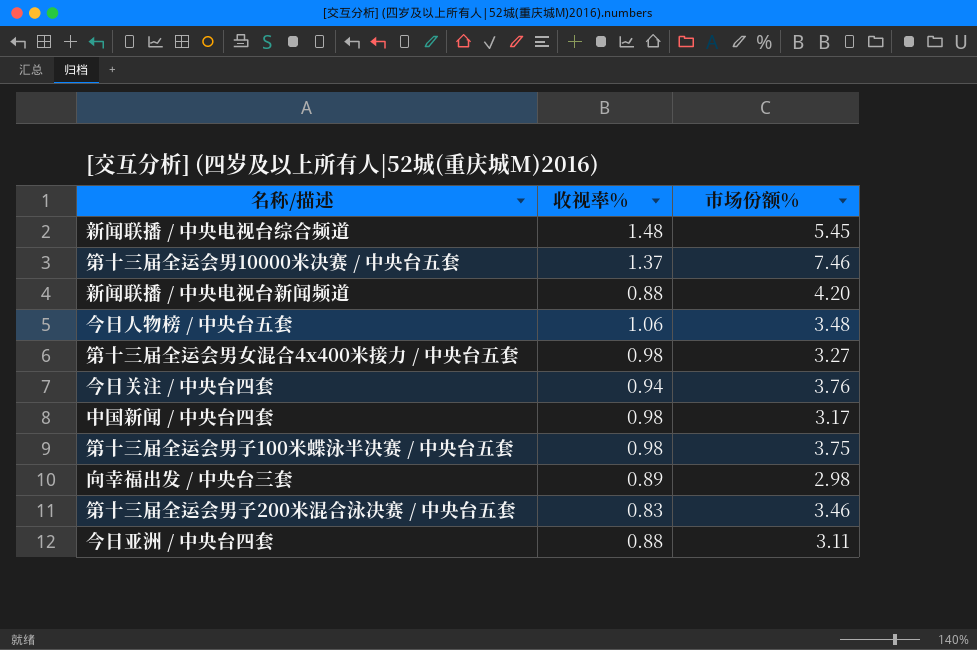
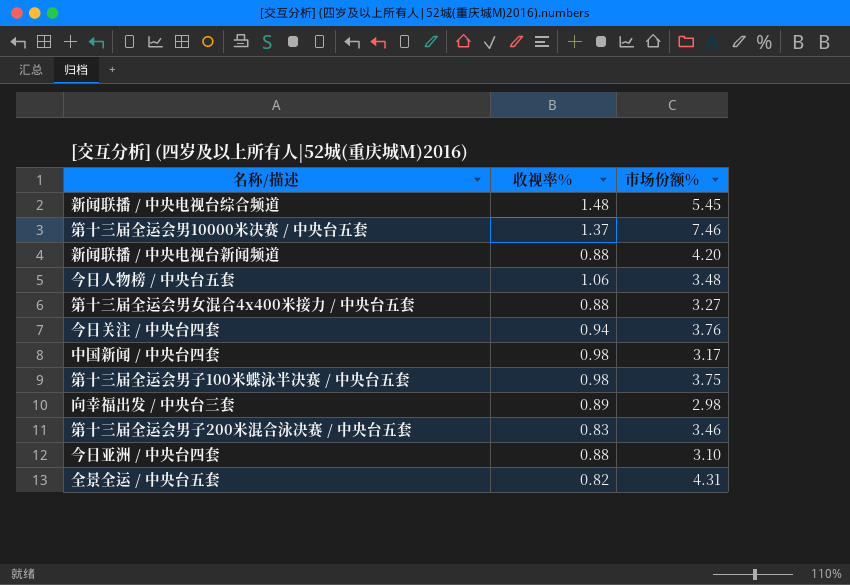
第十三届全运会男女混合4x400米接力 / 中央台五套 | 收视率%: 0.98 -> 0.88
今日亚洲 / 中央台四套 | 市场份额%: 3.11 -> 3.10
row 全景全运 / 中央台五套: none -> 0.82 | 4.31

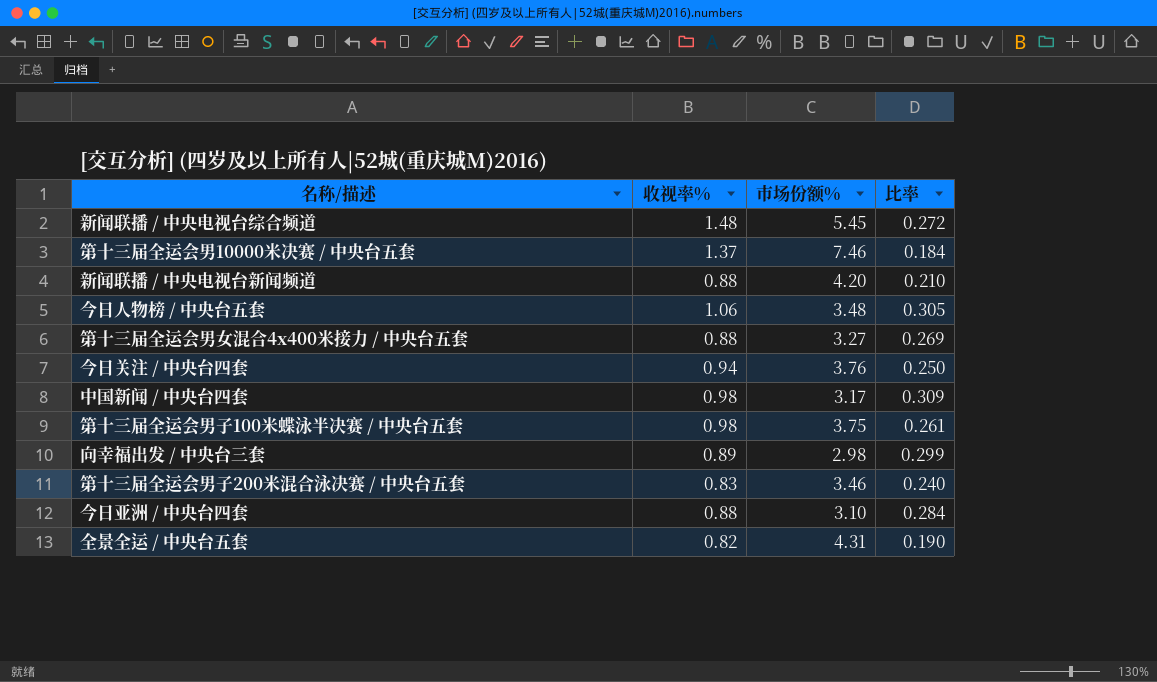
column 比率 | formula: none -> [收视率%] / [市场份额%]

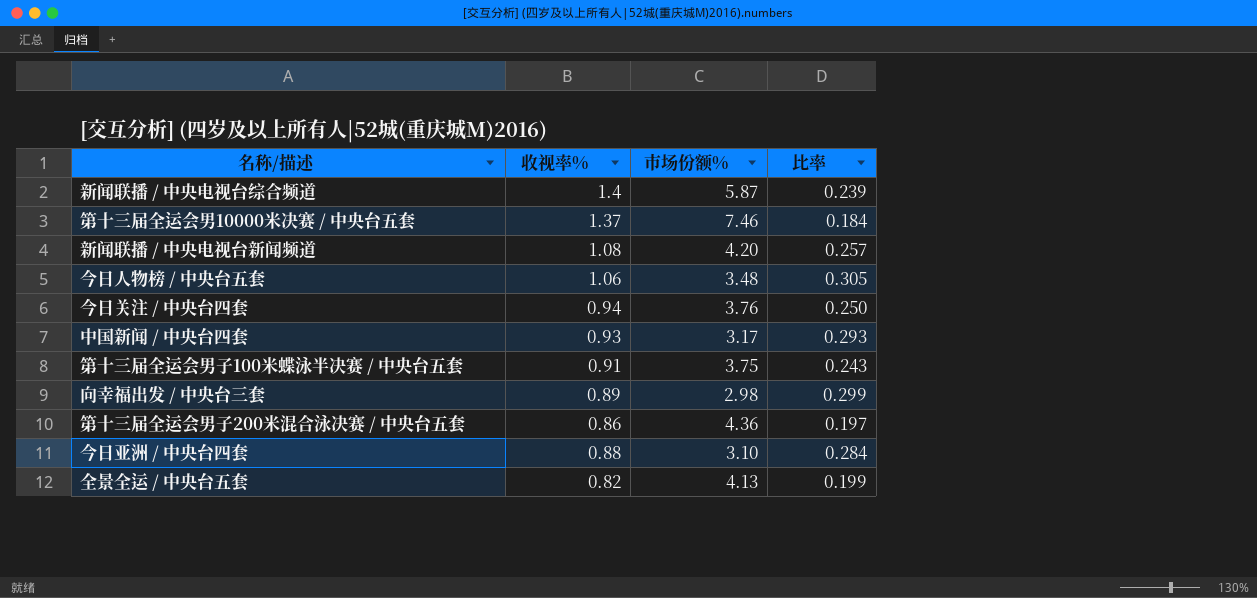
row 第十三届全运会男女混合4x400米接力 / 中央台五套: 0.88 | 3.27 | 0.269 -> none
新闻联播 / 中央电视台综合频道 | 收视率%: 1.48 -> 1.4
新闻联播 / 中央电视台综合频道 | 市场份额%: 5.45 -> 5.87
新闻联播 / 中央电视台综合频道 | 比率: 0.272 -> 0.239
新闻联播 / 中央电视台新闻频道 | 收视率%: 0.88 -> 1.08
新闻联播 / 中央电视台新闻频道 | 比率: 0.210 -> 0.257
中国新闻 / 中央台四套 | 收视率%: 0.98 -> 0.93
中国新闻 / 中央台四套 | 比率: 0.309 -> 0.293
第十三届全运会男子100米蝶泳半决赛 / 中央台五套 | 收视率%: 0.98 -> 0.91
第十三届全运会男子100米蝶泳半决赛 / 中央台五套 | 比率: 0.261 -> 0.243
第十三届全运会男子200米混合泳决赛 / 中央台五套 | 收视率%: 0.83 -> 0.86
第十三届全运会男子200米混合泳决赛 / 中央台五套 | 市场份额%: 3.46 -> 4.36
第十三届全运会男子200米混合泳决赛 / 中央台五套 | 比率: 0.240 -> 0.197
全景全运 / 中央台五套 | 市场份额%: 4.31 -> 4.13
全景全运 / 中央台五套 | 比率: 0.190 -> 0.199

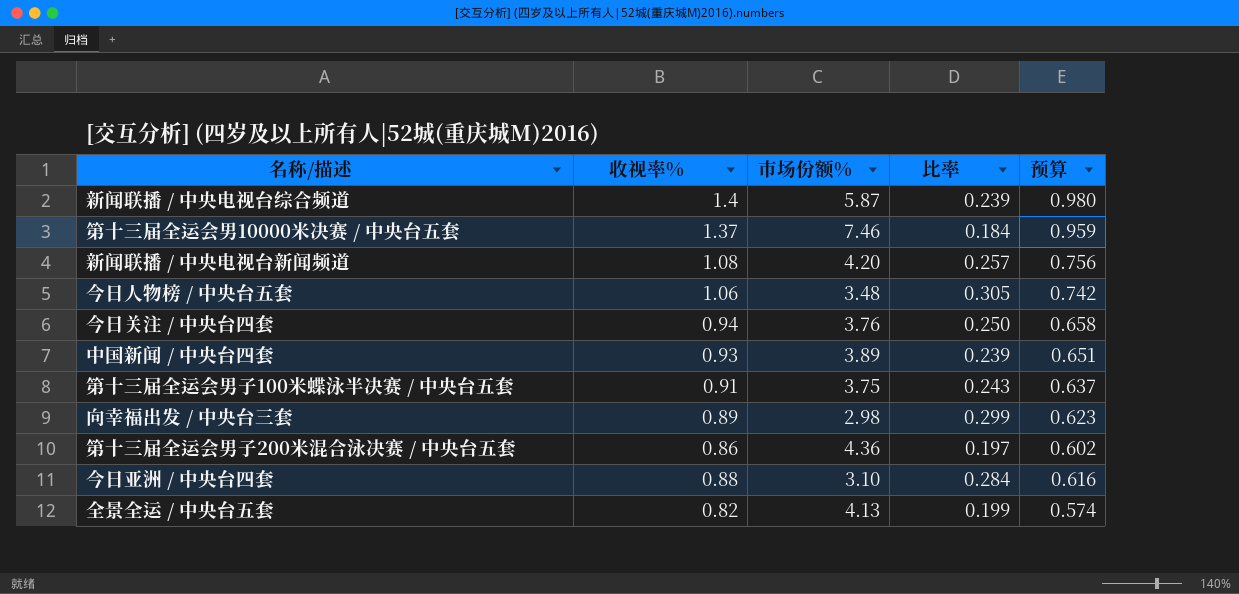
column 预算 | formula: none -> [收视率%] * 0.7
中国新闻 / 中央台四套 | 市场份额%: 3.17 -> 3.89
中国新闻 / 中央台四套 | 比率: 0.293 -> 0.239

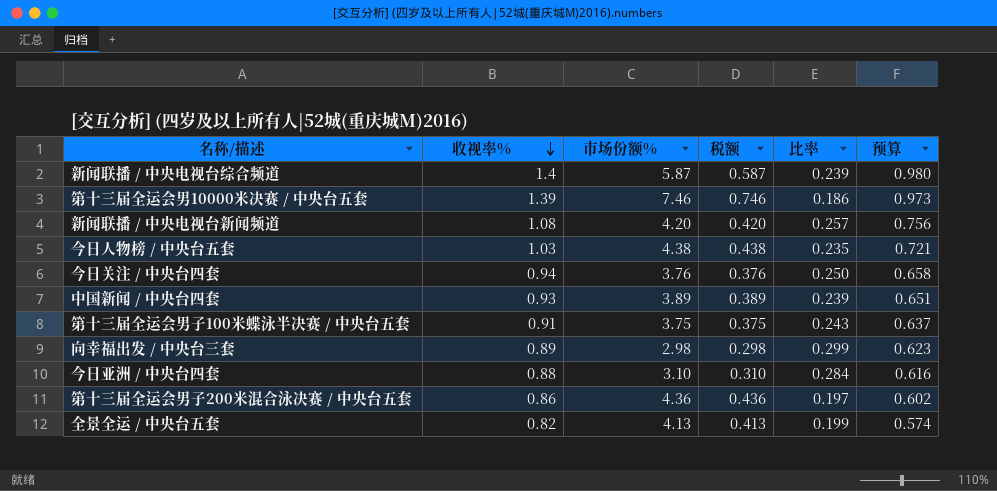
row order: none -> 收视率% descending
column 税额 | formula: none -> [市场份额%] * 0.1
第十三届全运会男10000米决赛 / 中央台五套 | 收视率%: 1.37 -> 1.39
第十三届全运会男10000米决赛 / 中央台五套 | 比率: 0.184 -> 0.186
第十三届全运会男10000米决赛 / 中央台五套 | 预算: 0.959 -> 0.973
今日人物榜 / 中央台五套 | 收视率%: 1.06 -> 1.03
今日人物榜 / 中央台五套 | 市场份额%: 3.48 -> 4.38
今日人物榜 / 中央台五套 | 比率: 0.305 -> 0.235
今日人物榜 / 中央台五套 | 预算: 0.742 -> 0.721

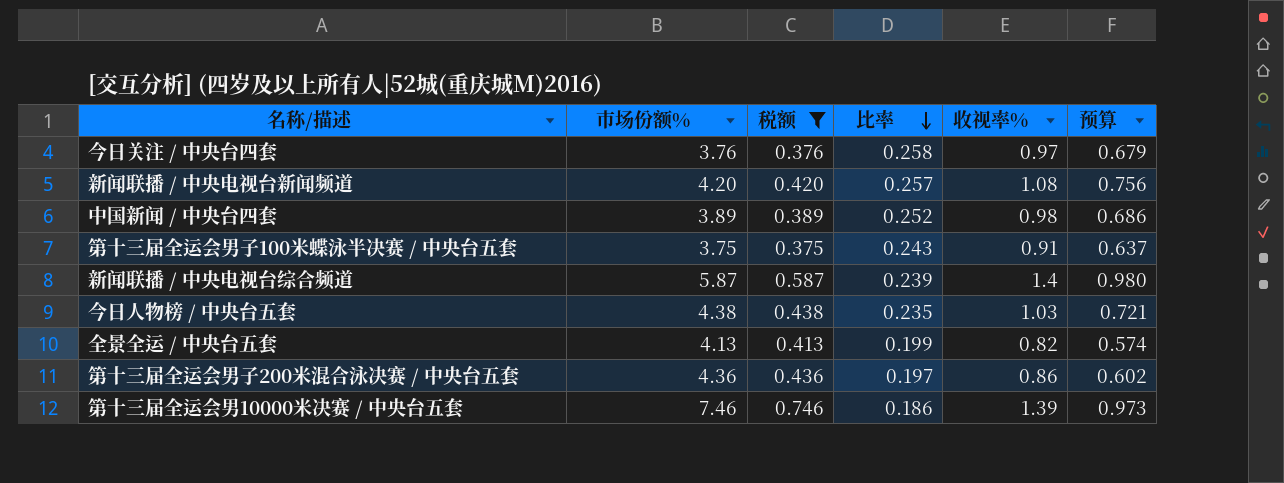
filter: none -> 税额 >= 0.375
row order: 收视率% descending -> 比率 descending
column 收视率% | position: 2 -> 5
今日关注 / 中央台四套 | 比率: 0.250 -> 0.258
今日关注 / 中央台四套 | 收视率%: 0.94 -> 0.97
今日关注 / 中央台四套 | 预算: 0.658 -> 0.679
中国新闻 / 中央台四套 | 比率: 0.239 -> 0.252
中国新闻 / 中央台四套 | 收视率%: 0.93 -> 0.98
中国新闻 / 中央台四套 | 预算: 0.651 -> 0.686

